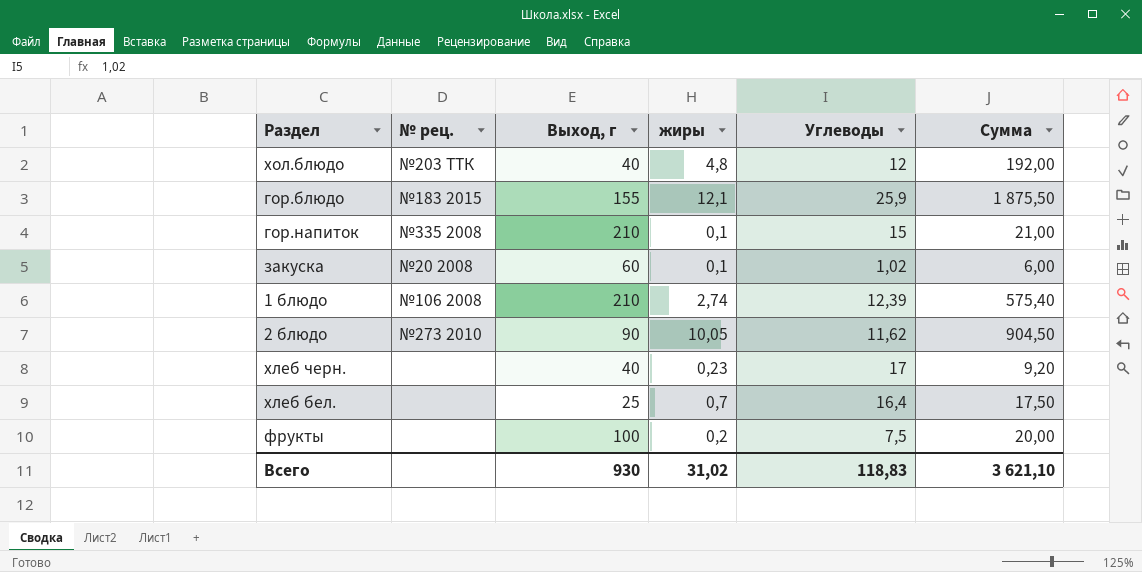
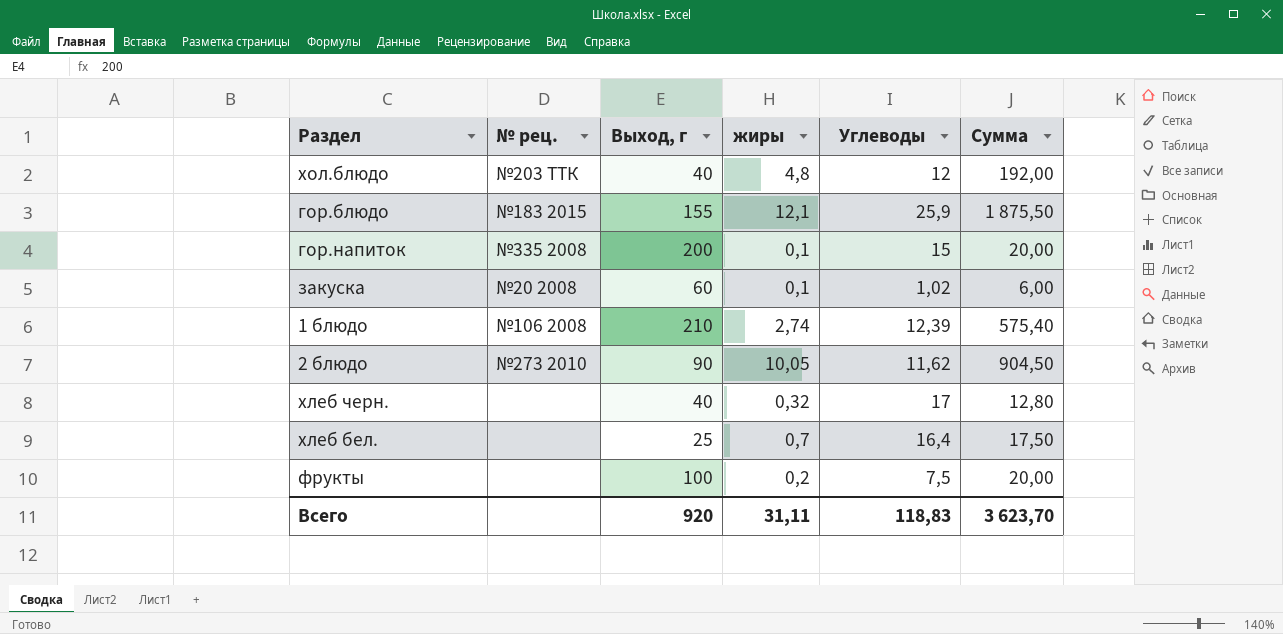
гор.напиток | Выход, г: 210 -> 200
гор.напиток | Сумма: 21,00 -> 20,00
хлеб черн. | жиры: 0,23 -> 0,32
хлеб черн. | Сумма: 9,20 -> 12,80
Всего | Выход, г: 930 -> 920
Всего | жиры: 31,02 -> 31,11
Всего | Сумма: 3 621,10 -> 3 623,70

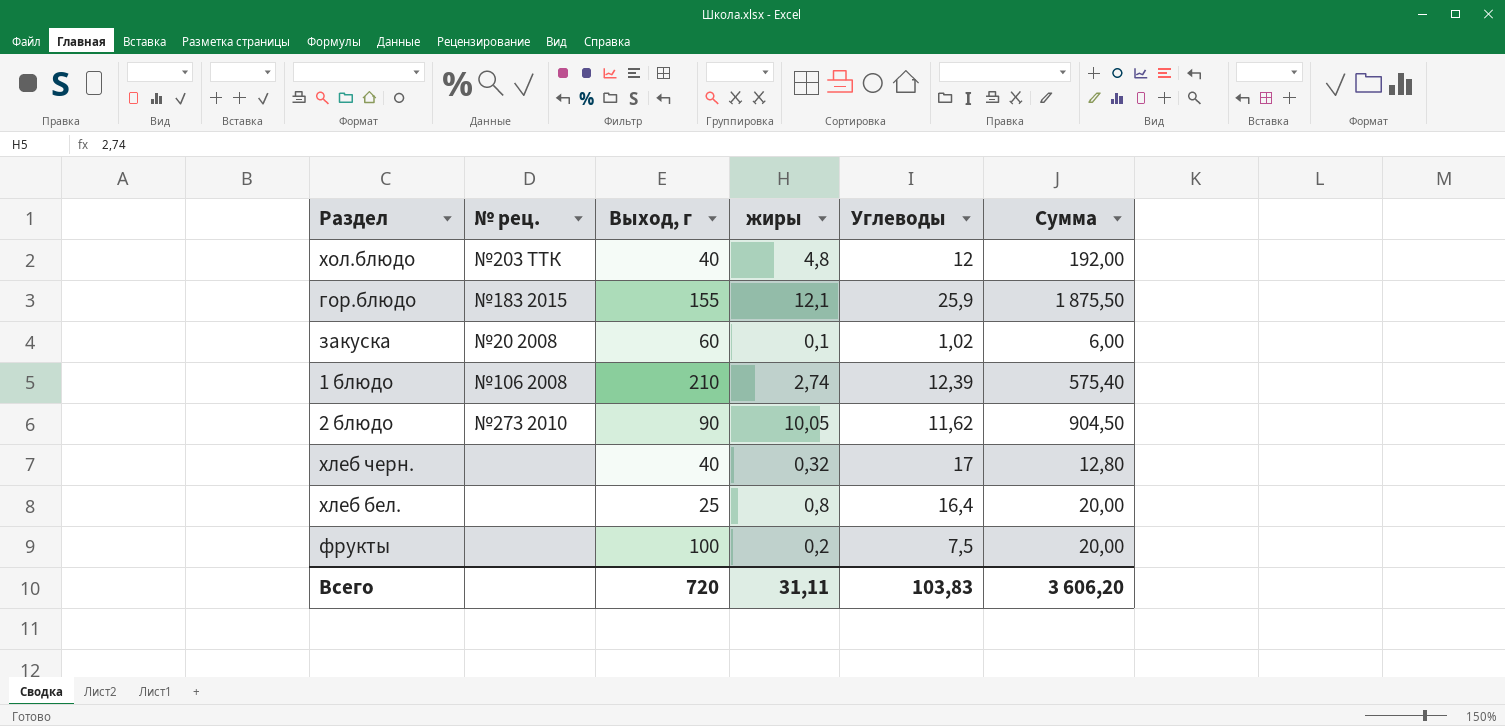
row гор.напиток: №335 2008 | 200 | 0,1 | 15 | 20,00 -> none
хлеб бел. | жиры: 0,7 -> 0,8
хлеб бел. | Сумма: 17,50 -> 20,00
Всего | Выход, г: 920 -> 720
Всего | Углеводы: 118,83 -> 103,83
Всего | Сумма: 3 623,70 -> 3 606,20

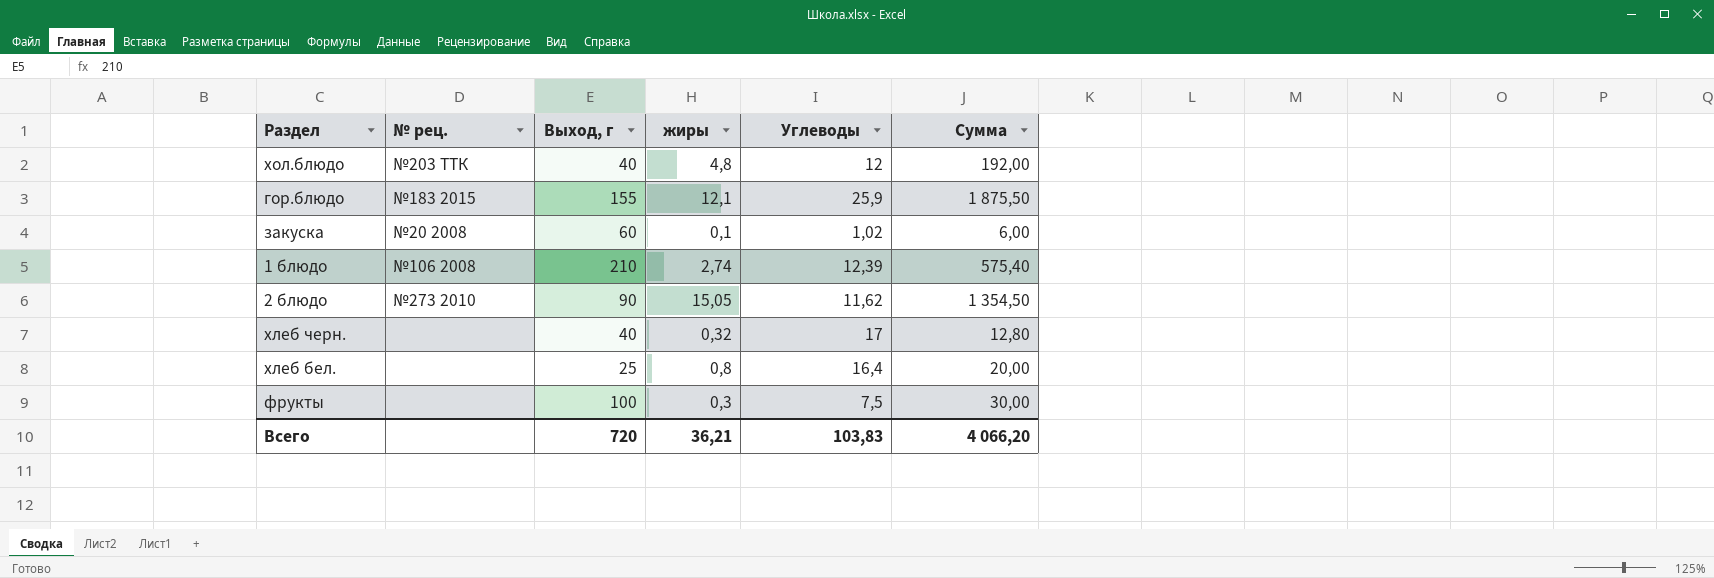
2 блюдо | жиры: 10,05 -> 15,05
2 блюдо | Сумма: 904,50 -> 1 354,50
фрукты | жиры: 0,2 -> 0,3
фрукты | Сумма: 20,00 -> 30,00
Всего | жиры: 31,11 -> 36,21
Всего | Сумма: 3 606,20 -> 4 066,20

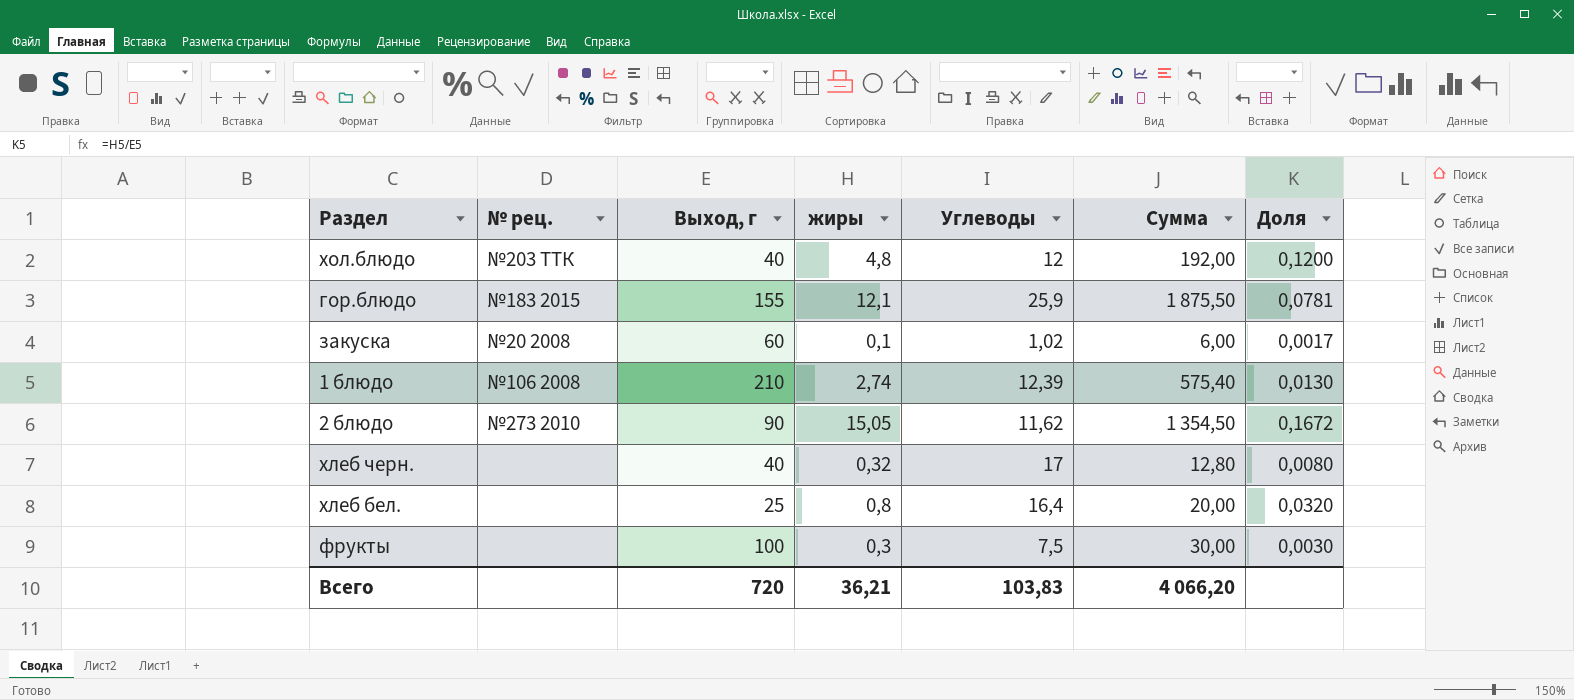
column Доля | formula: none -> [жиры] / [Выход, г]

